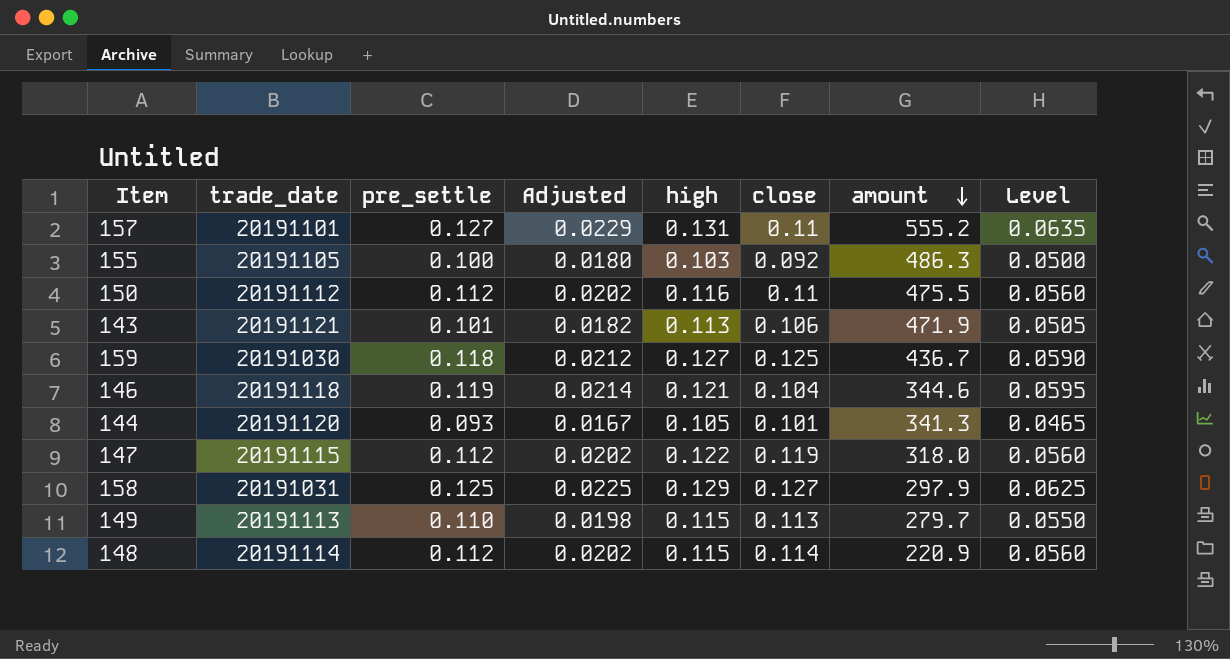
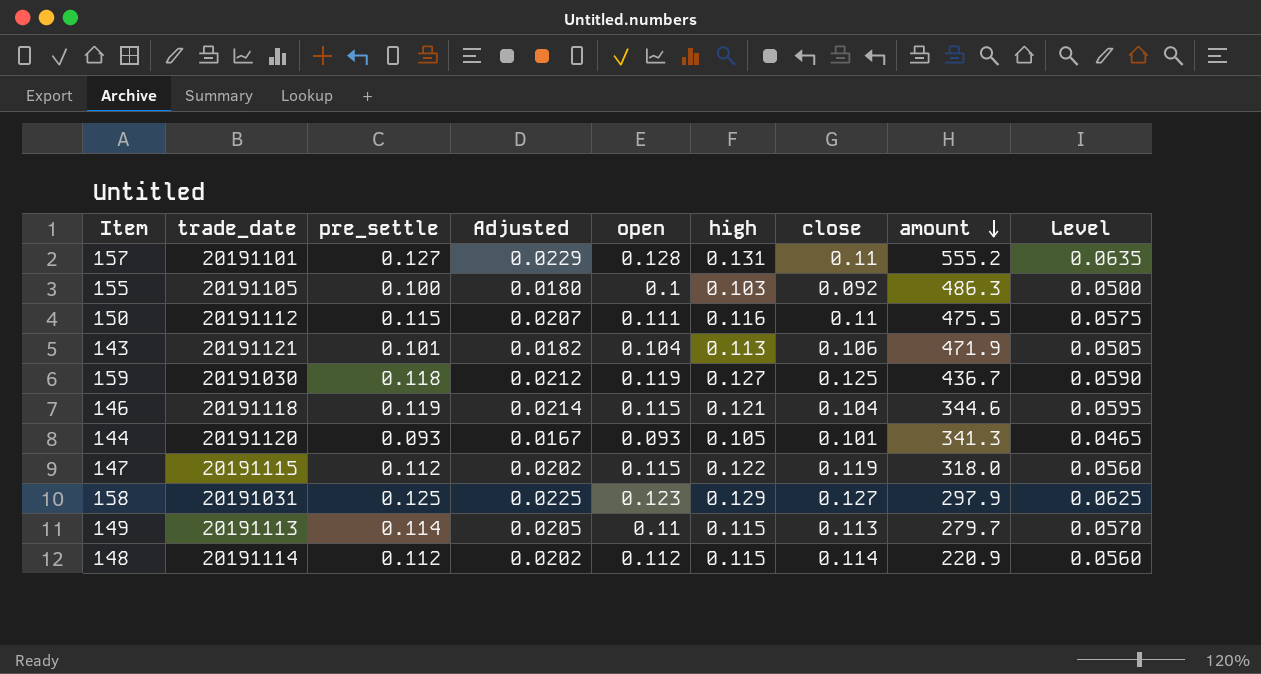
column open | position: none -> 5
150 | pre_settle: 0.112 -> 0.115
150 | Adjusted: 0.0202 -> 0.0207
150 | Level: 0.0560 -> 0.0575
149 | pre_settle: 0.110 -> 0.114
149 | Adjusted: 0.0198 -> 0.0205
149 | Level: 0.0550 -> 0.0570

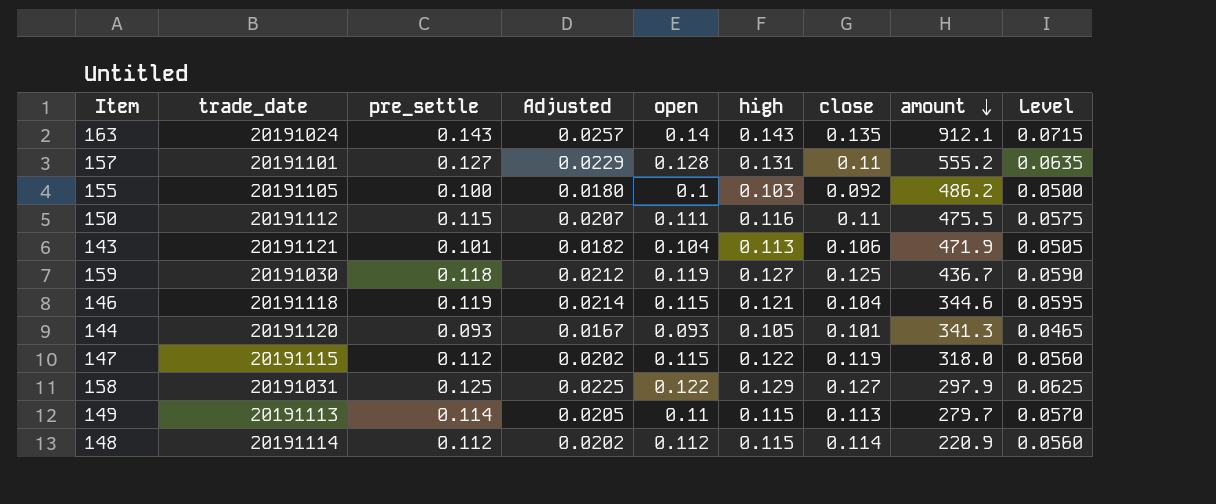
row 163: none -> 20191024 | 0.143 | 0.0257 | 0.14 | 0.143 | 0.135 | 912.1 | 0.0715
155 | amount: 486.3 -> 486.2
158 | open: 0.123 -> 0.122

